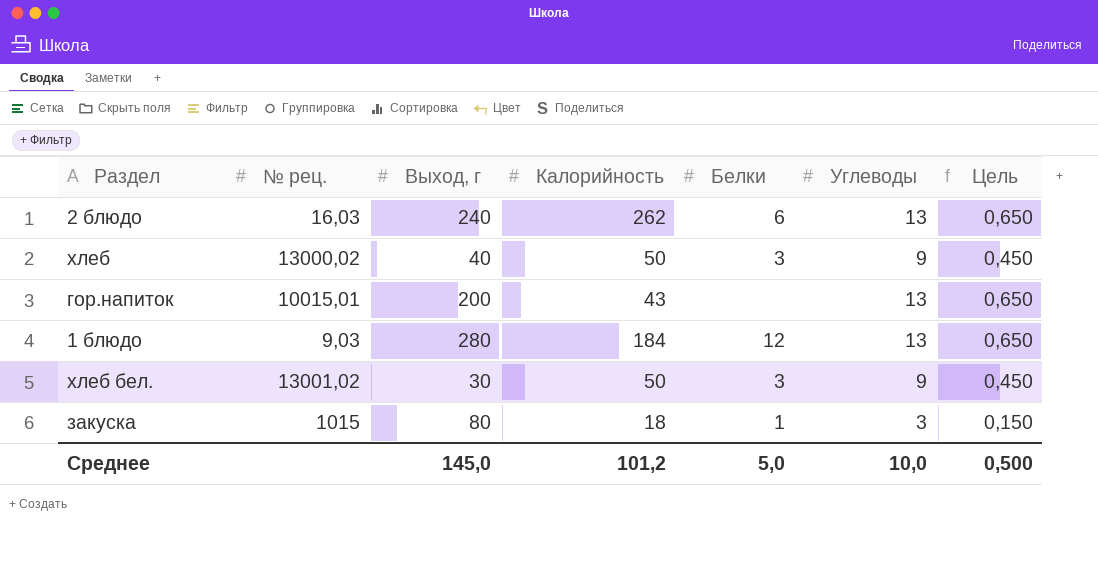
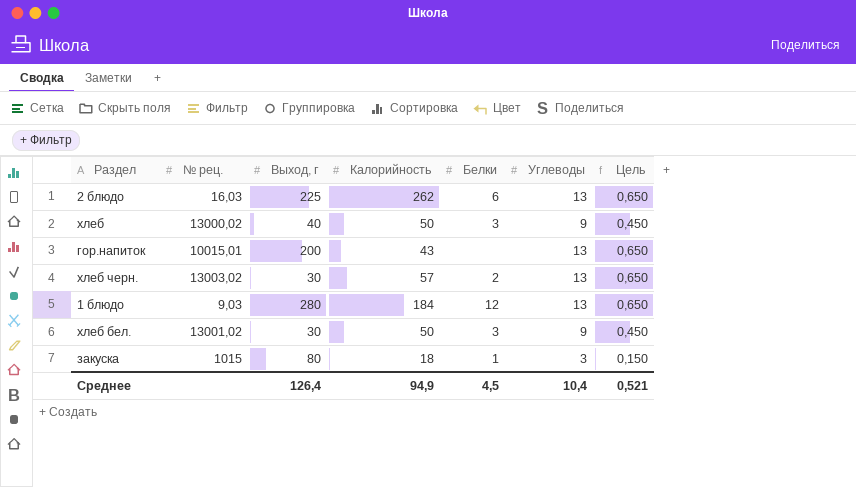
2 блюдо | Выход, г: 240 -> 225
row хлеб черн.: none -> 13003,02 | 30 | 57 | 2 | 13 | 0,650
Среднее | Выход, г: 145,0 -> 126,4
Среднее | Калорийность: 101,2 -> 94,9
Среднее | Белки: 5,0 -> 4,5
Среднее | Углеводы: 10,0 -> 10,4
Среднее | Цель: 0,500 -> 0,521

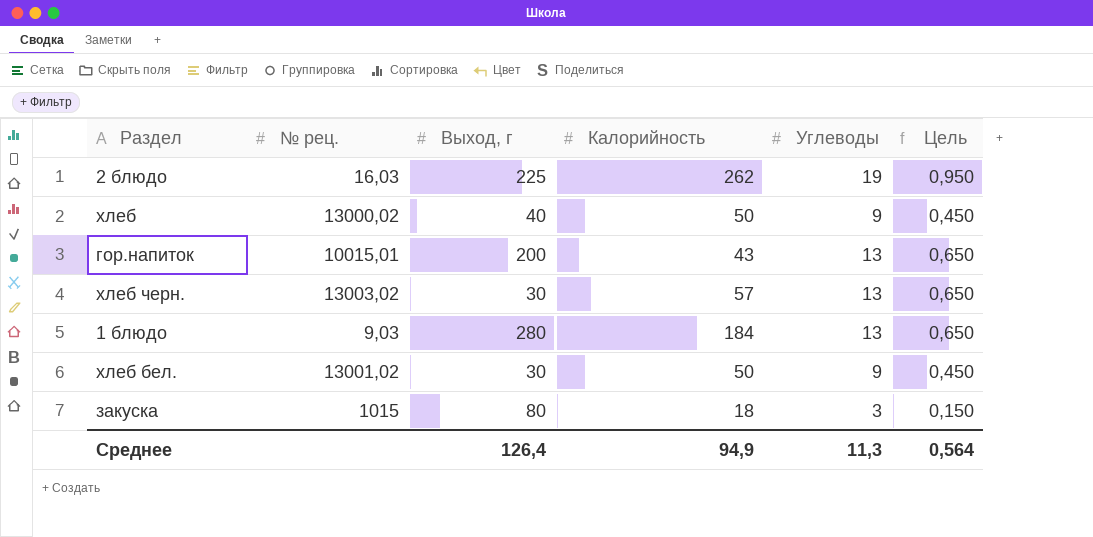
column Белки | position: 5 -> none
2 блюдо | Углеводы: 13 -> 19
2 блюдо | Цель: 0,650 -> 0,950
Среднее | Углеводы: 10,4 -> 11,3
Среднее | Цель: 0,521 -> 0,564

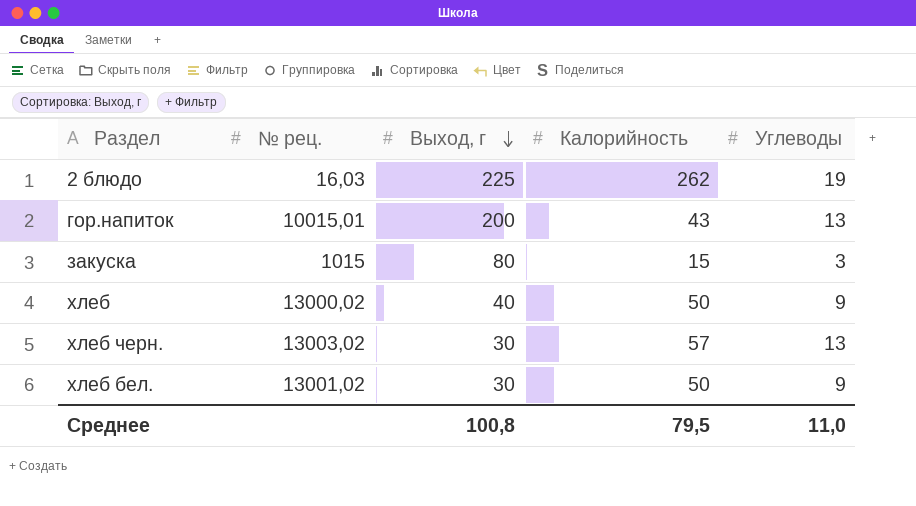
row order: none -> Выход, г descending
column Цель | formula: [Углеводы] * 0,05 -> none
row 1 блюдо: 9,03 | 280 | 184 | 13 | 0,650 -> none
закуска | Калорийность: 18 -> 15
Среднее | Выход, г: 126,4 -> 100,8
Среднее | Калорийность: 94,9 -> 79,5
Среднее | Углеводы: 11,3 -> 11,0

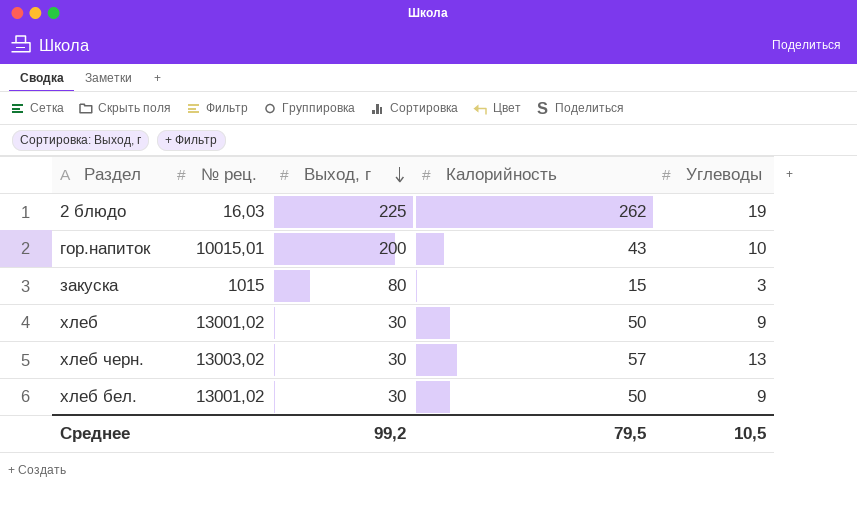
гор.напиток | Углеводы: 13 -> 10
хлеб | № рец.: 13000,02 -> 13001,02
хлеб | Выход, г: 40 -> 30
Среднее | Выход, г: 100,8 -> 99,2
Среднее | Углеводы: 11,0 -> 10,5

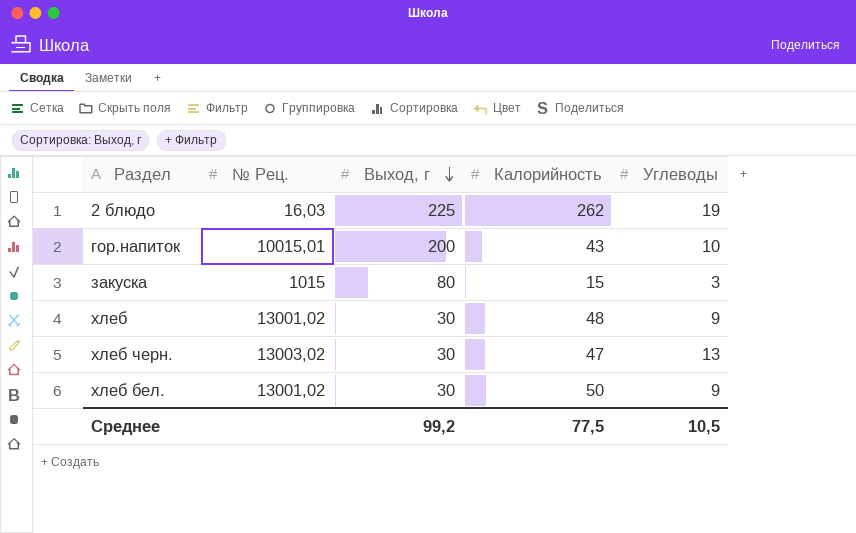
column name: № рец. -> № Рец.
хлеб | Калорийность: 50 -> 48
хлеб черн. | Калорийность: 57 -> 47
Среднее | Калорийность: 79,5 -> 77,5

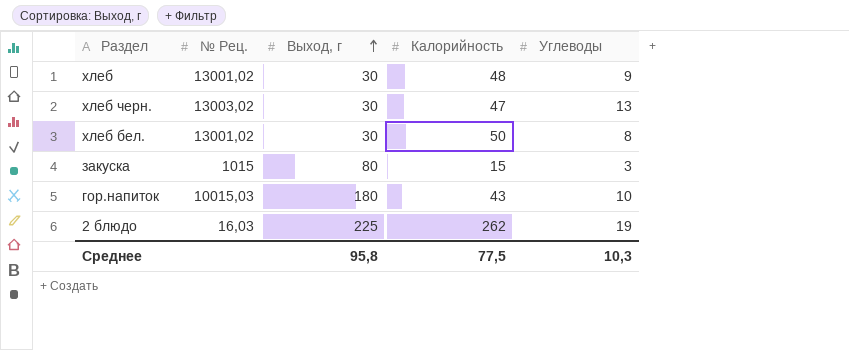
row order: Выход, г descending -> Выход, г ascending
хлеб бел. | Углеводы: 9 -> 8
гор.напиток | № Рец.: 10015,01 -> 10015,03
гор.напиток | Выход, г: 200 -> 180
Среднее | Выход, г: 99,2 -> 95,8
Среднее | Углеводы: 10,5 -> 10,3

